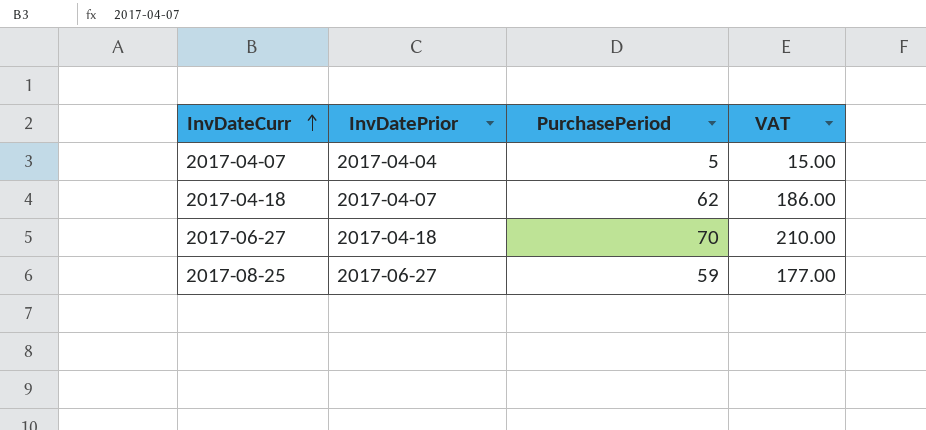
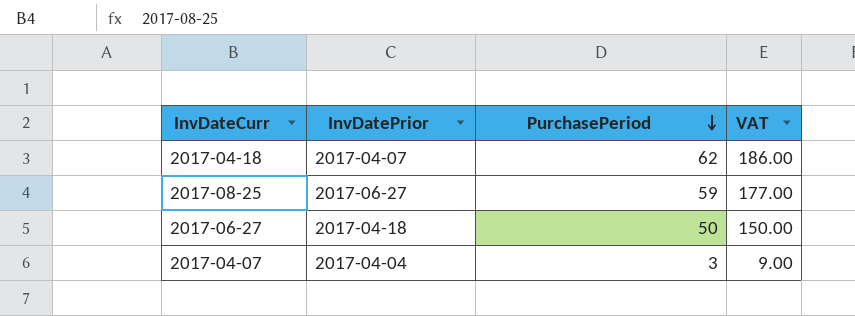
row order: InvDateCurr ascending -> PurchasePeriod descending
2017-06-27 | PurchasePeriod: 70 -> 50
2017-06-27 | VAT: 210.00 -> 150.00
2017-04-07 | PurchasePeriod: 5 -> 3
2017-04-07 | VAT: 15.00 -> 9.00

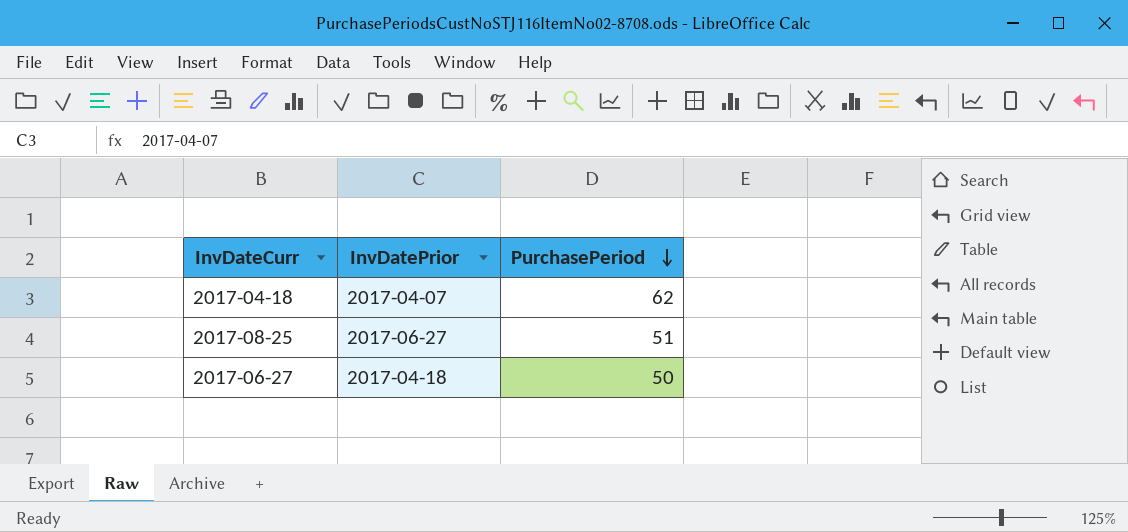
column VAT | formula: [PurchasePeriod] * 3 -> none
row 2017-04-07: 2017-04-04 | 3 | 9.00 -> none
2017-08-25 | PurchasePeriod: 59 -> 51

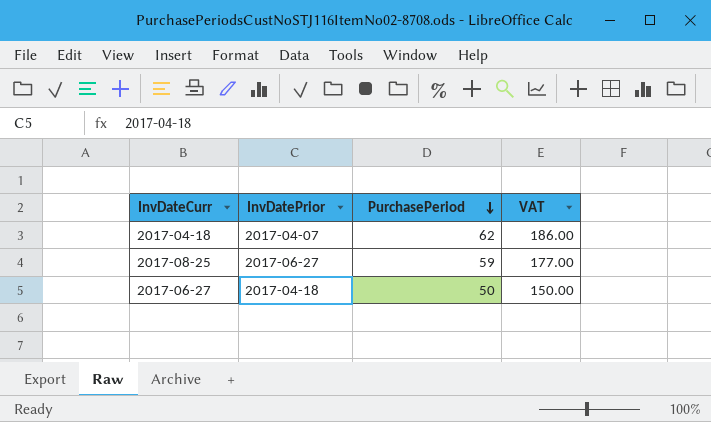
column VAT | formula: none -> [PurchasePeriod] * 3
2017-08-25 | PurchasePeriod: 51 -> 59

